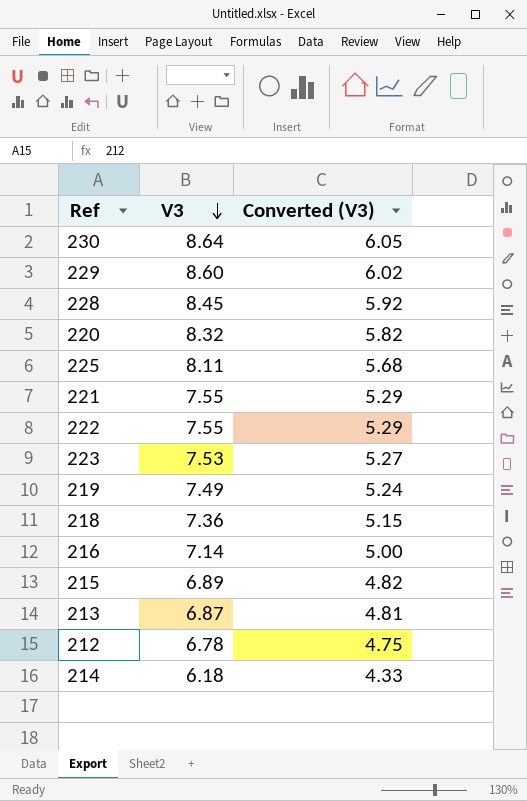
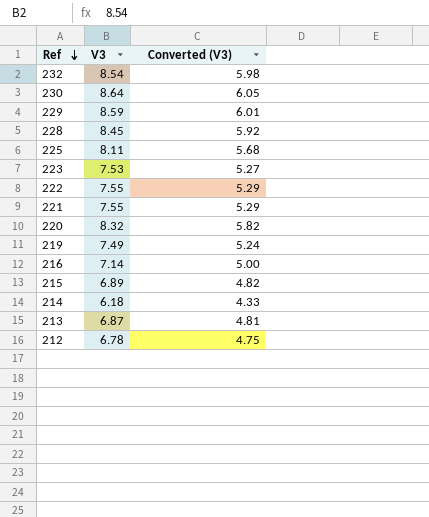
row order: V3 descending -> Ref descending
row 218: 7.36 | 5.15 -> none
row 232: none -> 8.54 | 5.98
229 | V3: 8.60 -> 8.59
229 | Converted (V3): 6.02 -> 6.01

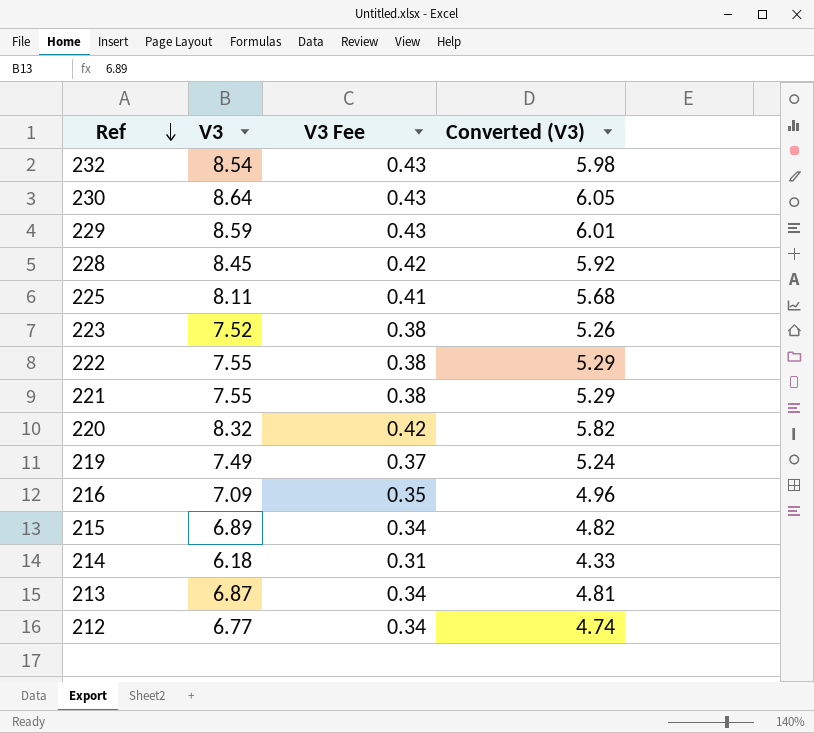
column V3 Fee | formula: none -> [V3] * 0.05
223 | V3: 7.53 -> 7.52
223 | Converted (V3): 5.27 -> 5.26
216 | V3: 7.14 -> 7.09
216 | Converted (V3): 5.00 -> 4.96
212 | V3: 6.78 -> 6.77
212 | Converted (V3): 4.75 -> 4.74

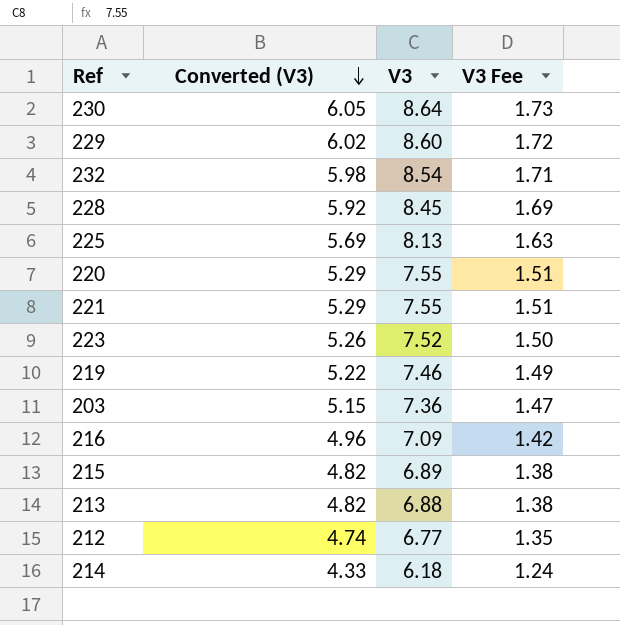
row order: Ref descending -> Converted (V3) descending
column Converted (V3) | position: 4 -> 2
column V3 Fee | formula: [V3] * 0.05 -> [V3] * 0.2
row 222: 7.55 | 0.38 | 5.29 -> none
229 | Converted (V3): 6.01 -> 6.02
229 | V3: 8.59 -> 8.60
225 | Converted (V3): 5.68 -> 5.69
225 | V3: 8.11 -> 8.13
220 | Converted (V3): 5.82 -> 5.29
220 | V3: 8.32 -> 7.55
219 | Converted (V3): 5.24 -> 5.22
219 | V3: 7.49 -> 7.46
row 203: none -> 5.15 | 7.36 | 1.47
213 | Converted (V3): 4.81 -> 4.82
213 | V3: 6.87 -> 6.88

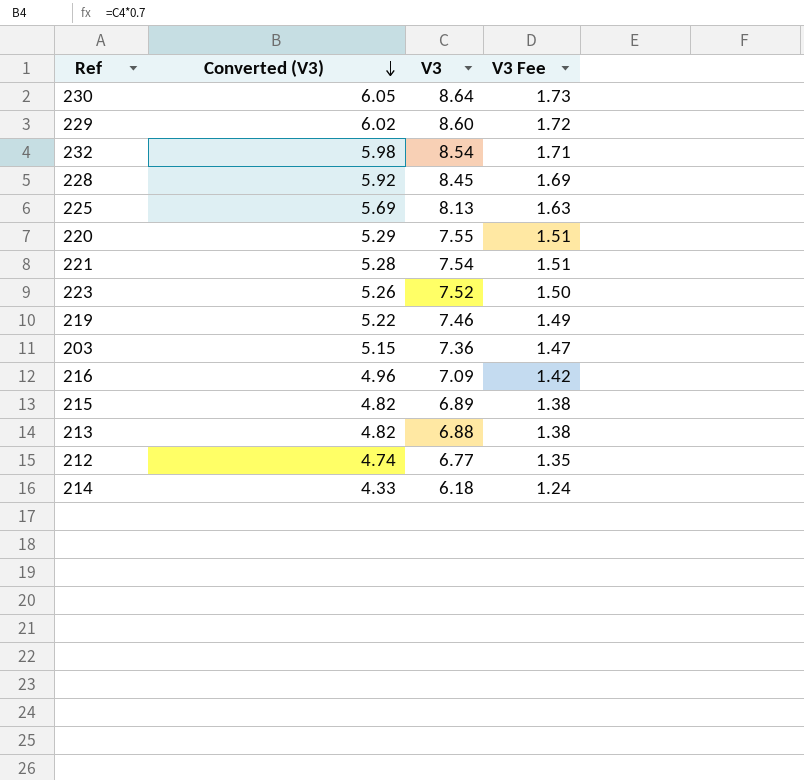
221 | Converted (V3): 5.29 -> 5.28
221 | V3: 7.55 -> 7.54

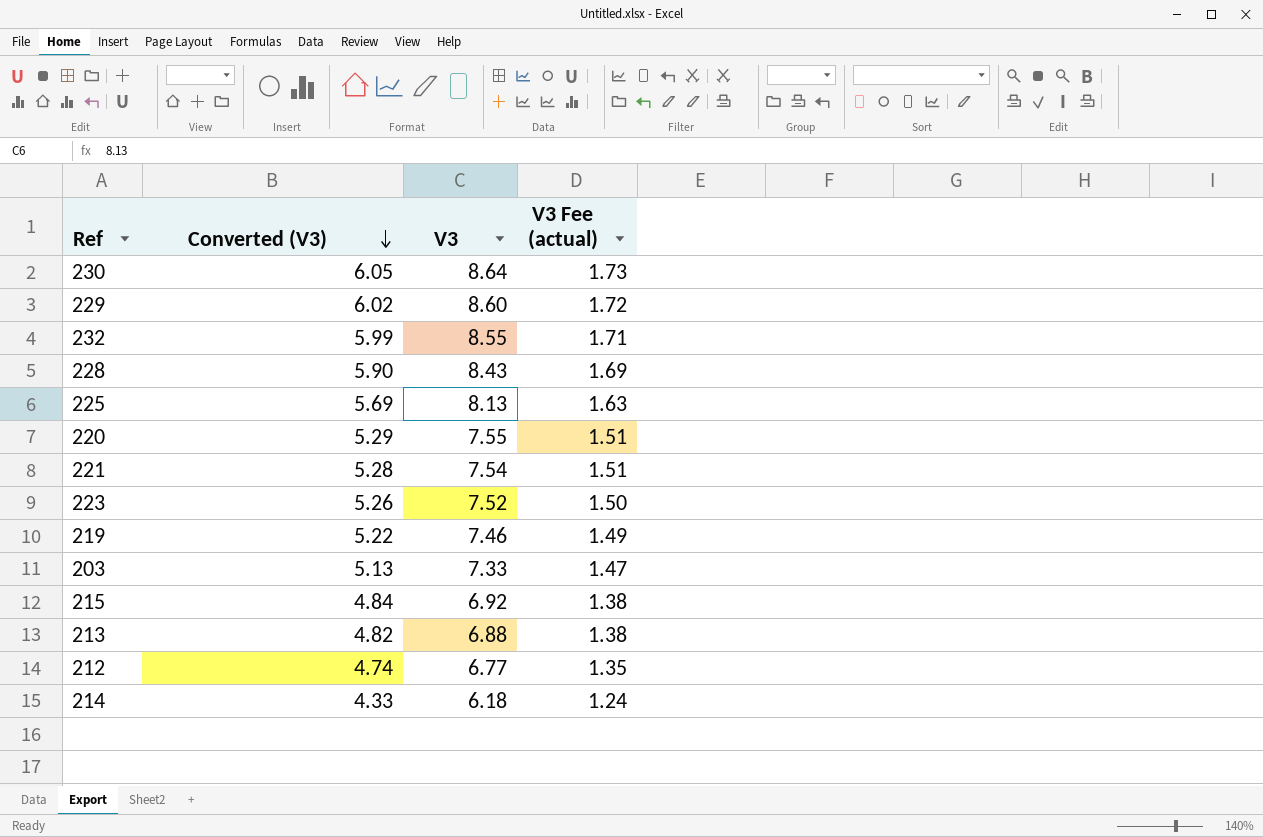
column name: V3 Fee -> V3 Fee (actual)
row 216: 4.96 | 7.09 | 1.42 -> none
232 | Converted (V3): 5.98 -> 5.99
232 | V3: 8.54 -> 8.55
228 | Converted (V3): 5.92 -> 5.90
228 | V3: 8.45 -> 8.43
203 | Converted (V3): 5.15 -> 5.13
203 | V3: 7.36 -> 7.33
215 | Converted (V3): 4.82 -> 4.84
215 | V3: 6.89 -> 6.92

